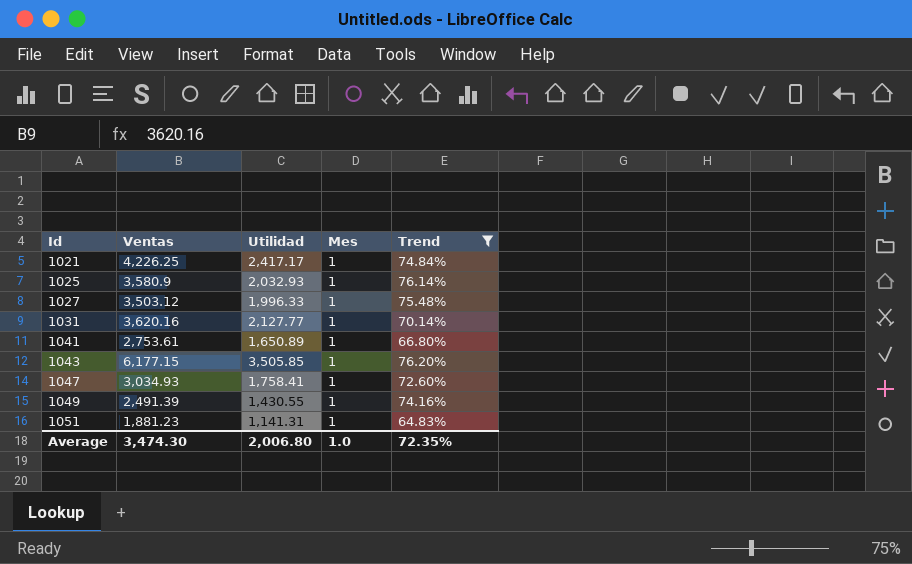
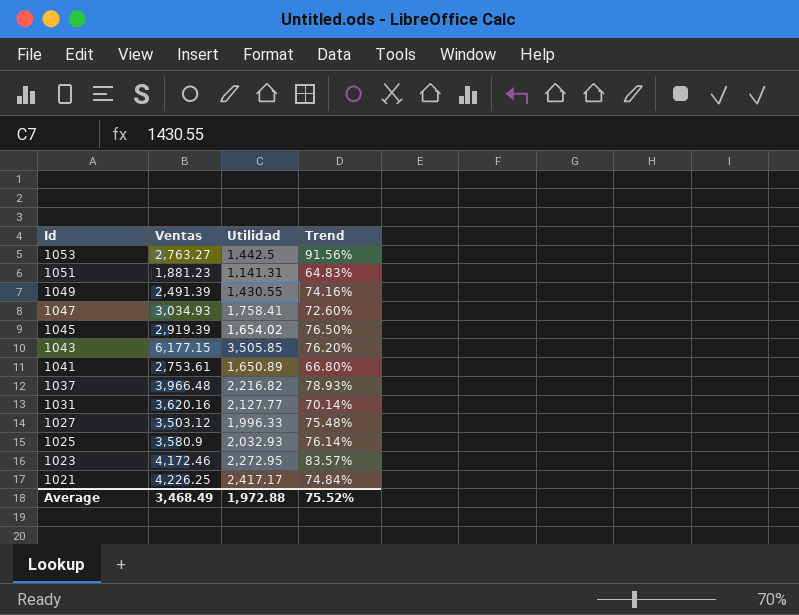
filter: Trend <= 76.20% -> none
row order: Id ascending -> Id descending
column Mes | position: 4 -> none
Average | Ventas: 3,474.30 -> 3,468.49
Average | Utilidad: 2,006.80 -> 1,972.88
Average | Trend: 72.35% -> 75.52%

